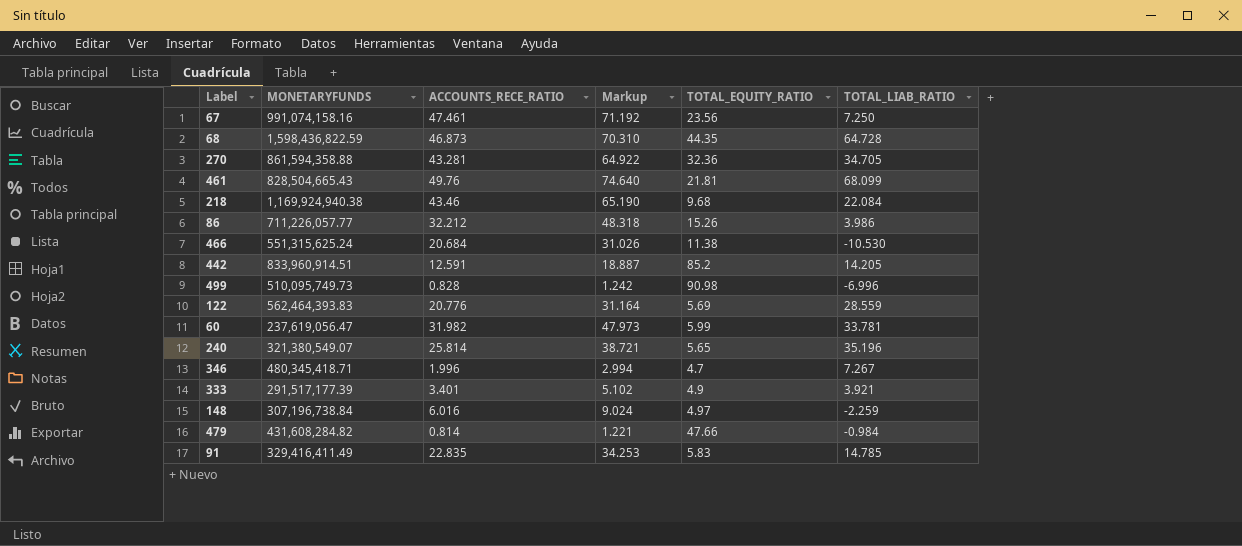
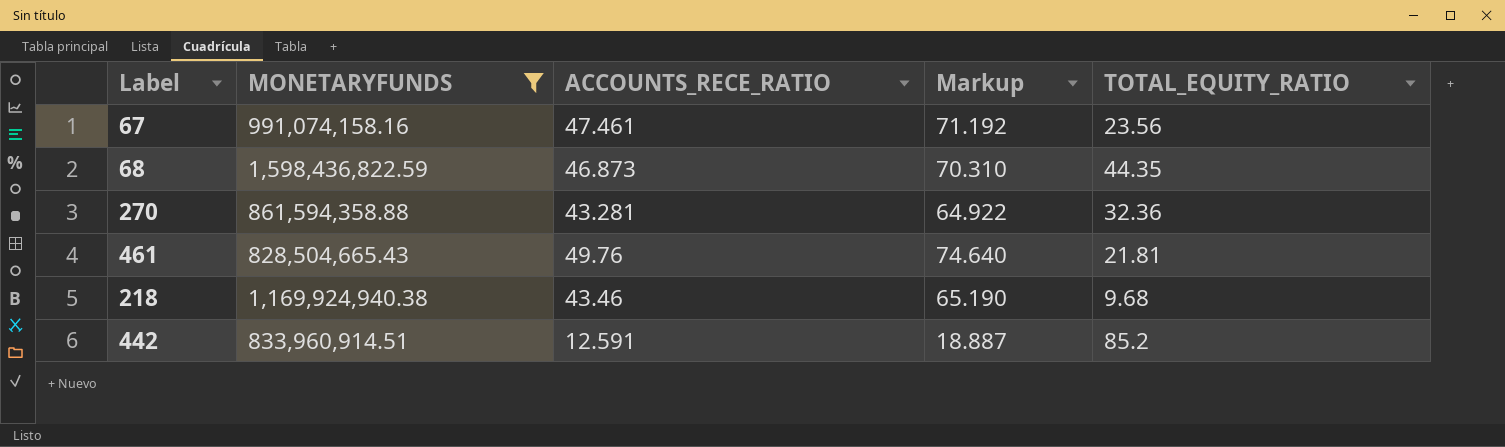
filter: none -> MONETARYFUNDS >= 828,504,665.43
column TOTAL_LIAB_RATIO | position: 6 -> none

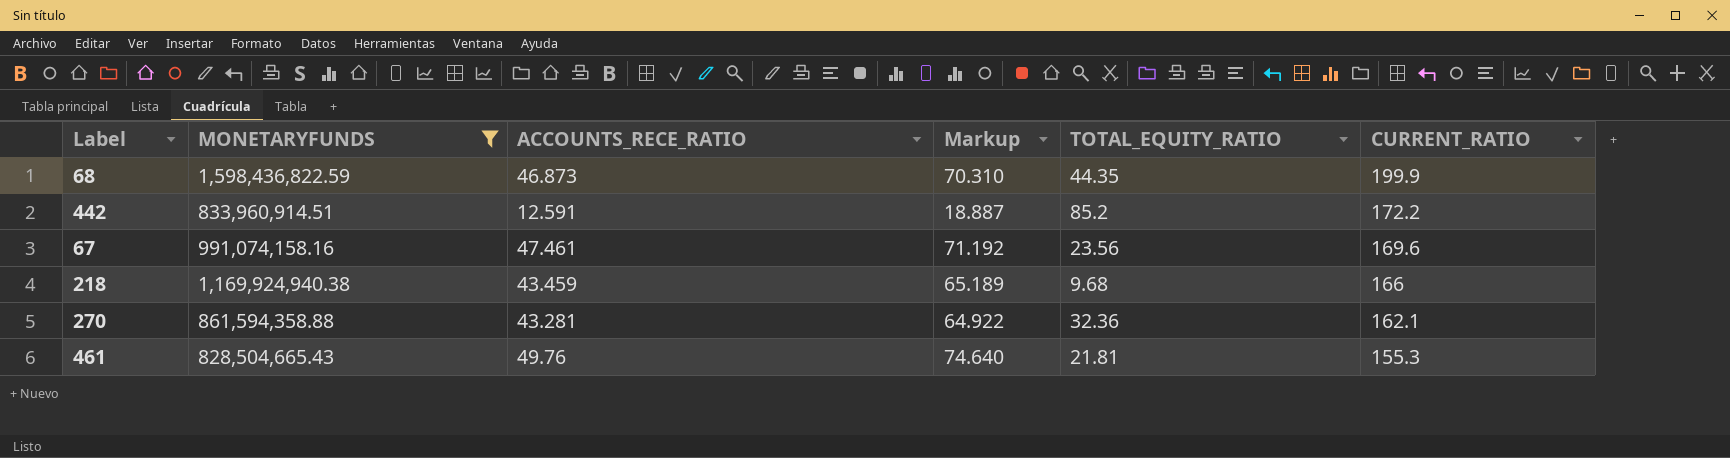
row order: none -> CURRENT_RATIO descending
column CURRENT_RATIO | position: none -> 6
218 | ACCOUNTS_RECE_RATIO: 43.46 -> 43.459
218 | Markup: 65.190 -> 65.189

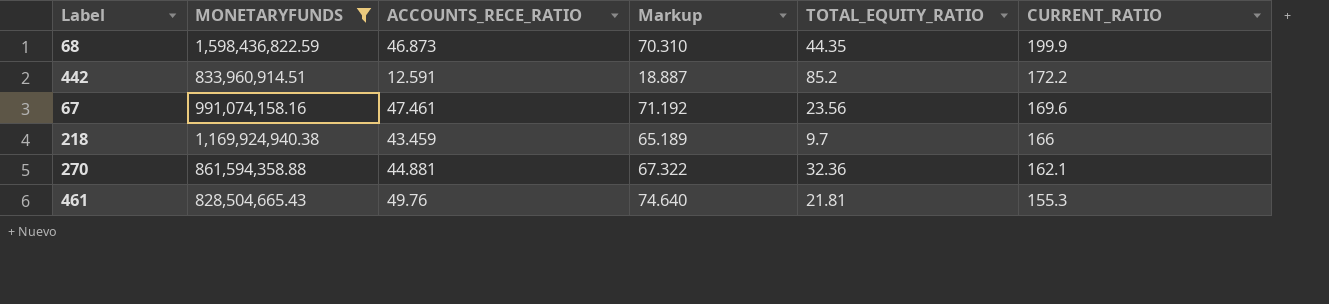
218 | TOTAL_EQUITY_RATIO: 9.68 -> 9.7
270 | ACCOUNTS_RECE_RATIO: 43.281 -> 44.881
270 | Markup: 64.922 -> 67.322

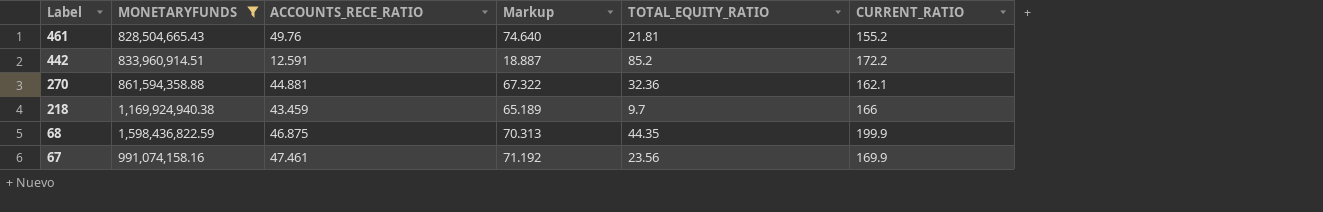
row order: CURRENT_RATIO descending -> Label descending
461 | CURRENT_RATIO: 155.3 -> 155.2
68 | ACCOUNTS_RECE_RATIO: 46.873 -> 46.875
68 | Markup: 70.310 -> 70.313
67 | CURRENT_RATIO: 169.6 -> 169.9

